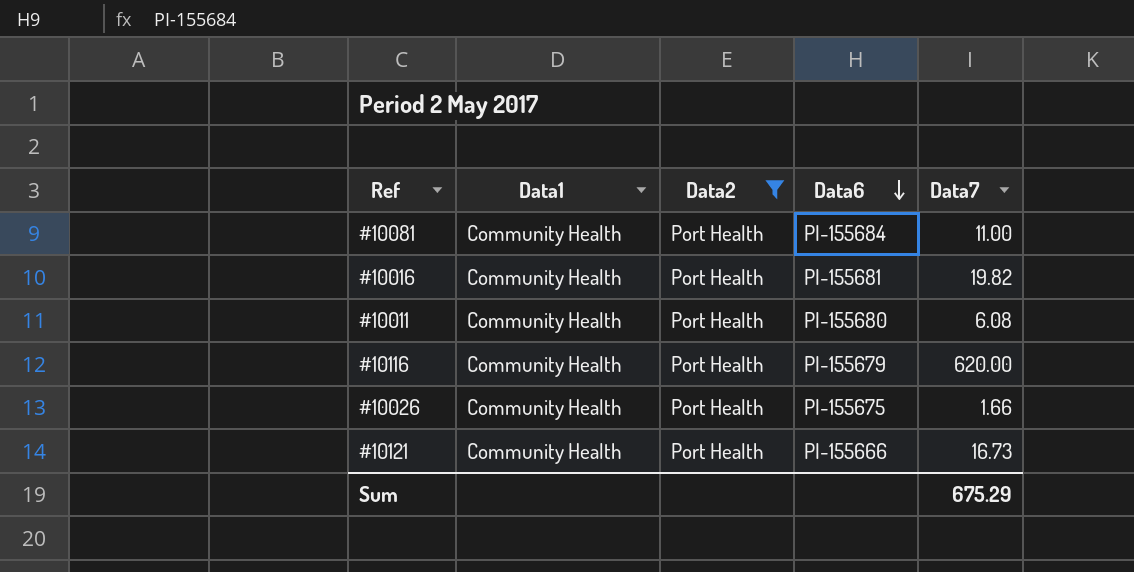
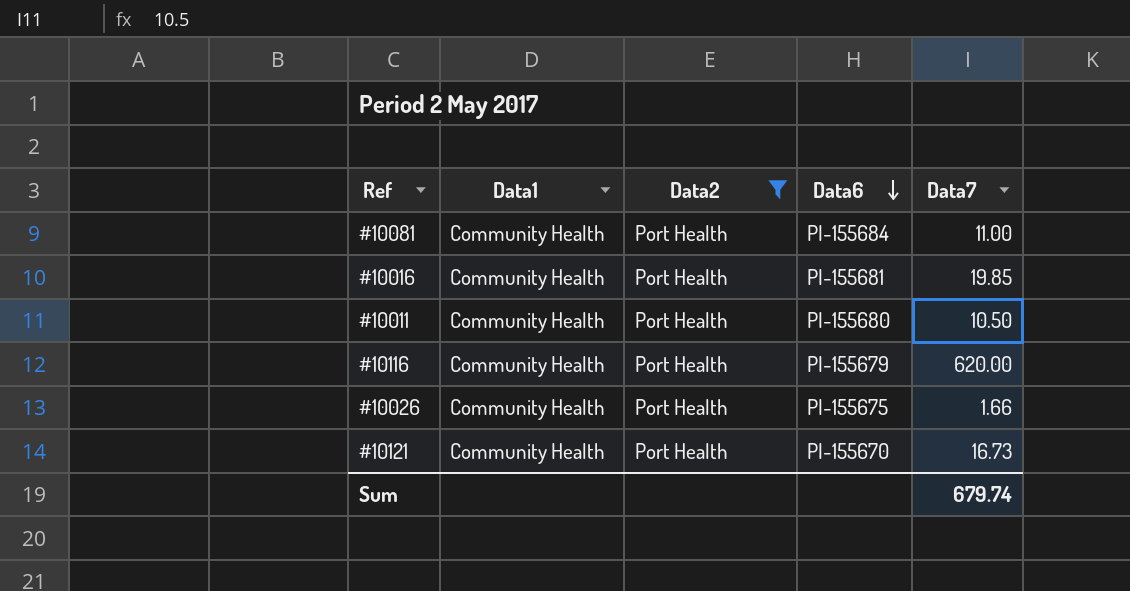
#10016 | Data7: 19.82 -> 19.85
#10011 | Data7: 6.08 -> 10.50
#10121 | Data6: PI-155666 -> PI-155670
Sum | Data7: 675.29 -> 679.74

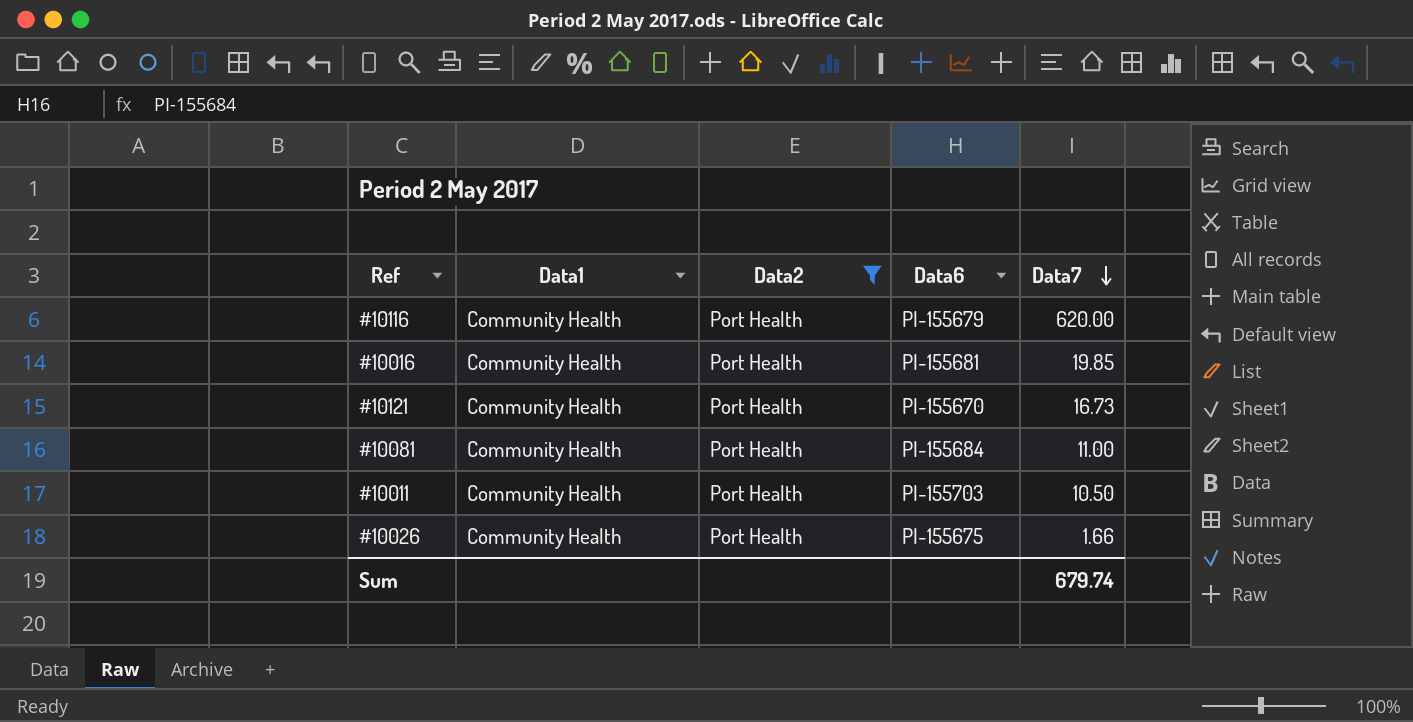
row order: Data6 descending -> Data7 descending
#10011 | Data6: PI-155680 -> PI-155703

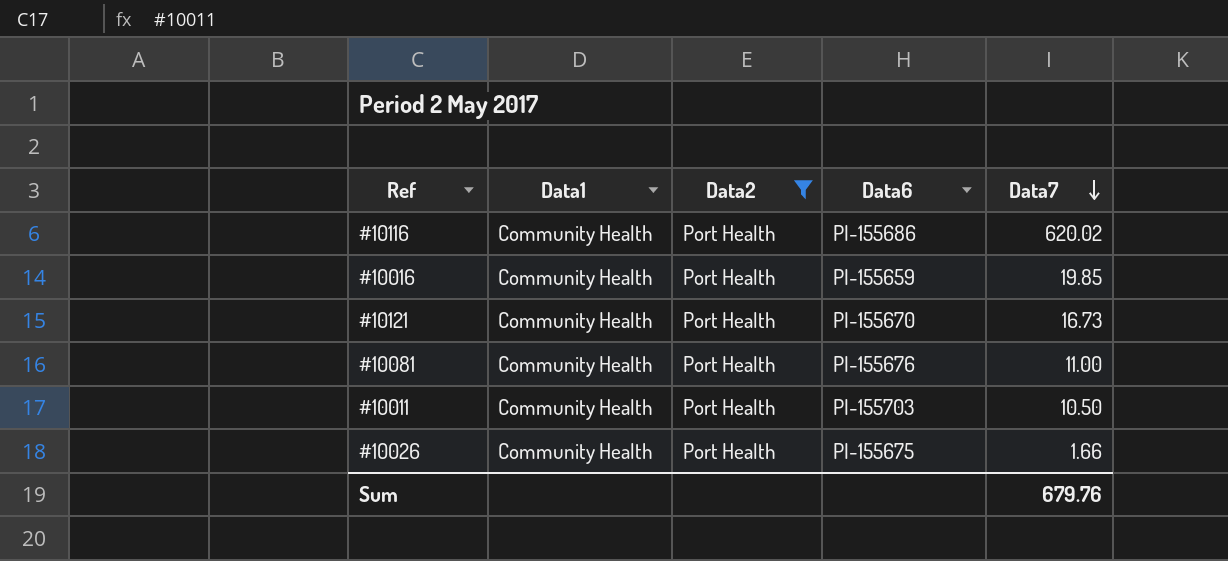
#10116 | Data6: PI-155679 -> PI-155686
#10116 | Data7: 620.00 -> 620.02
#10016 | Data6: PI-155681 -> PI-155659
#10081 | Data6: PI-155684 -> PI-155676
Sum | Data7: 679.74 -> 679.76

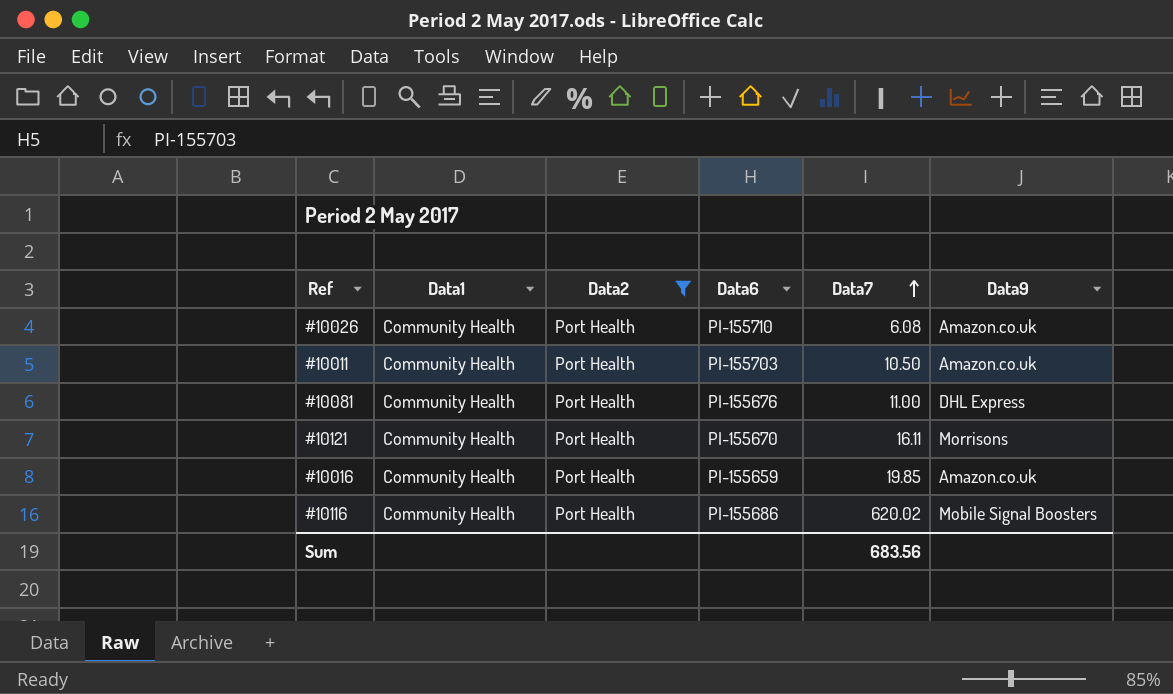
row order: Data7 descending -> Data7 ascending
column Data9 | position: none -> 6
#10026 | Data6: PI-155675 -> PI-155710
#10026 | Data7: 1.66 -> 6.08
#10121 | Data7: 16.73 -> 16.11
Sum | Data7: 679.76 -> 683.56

